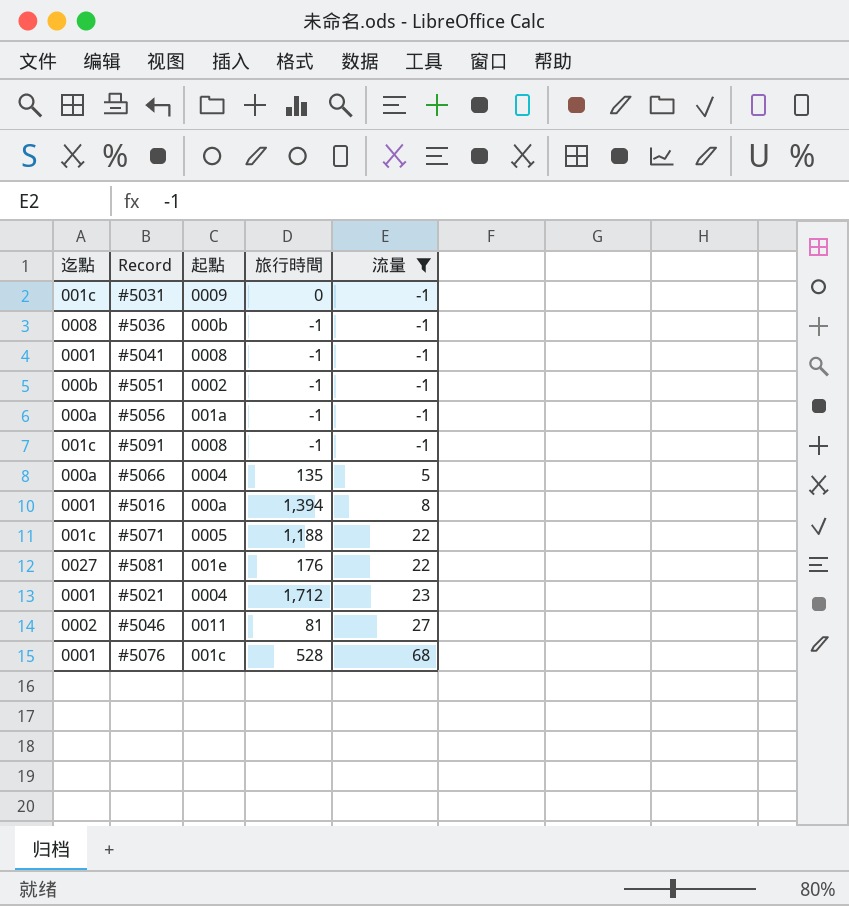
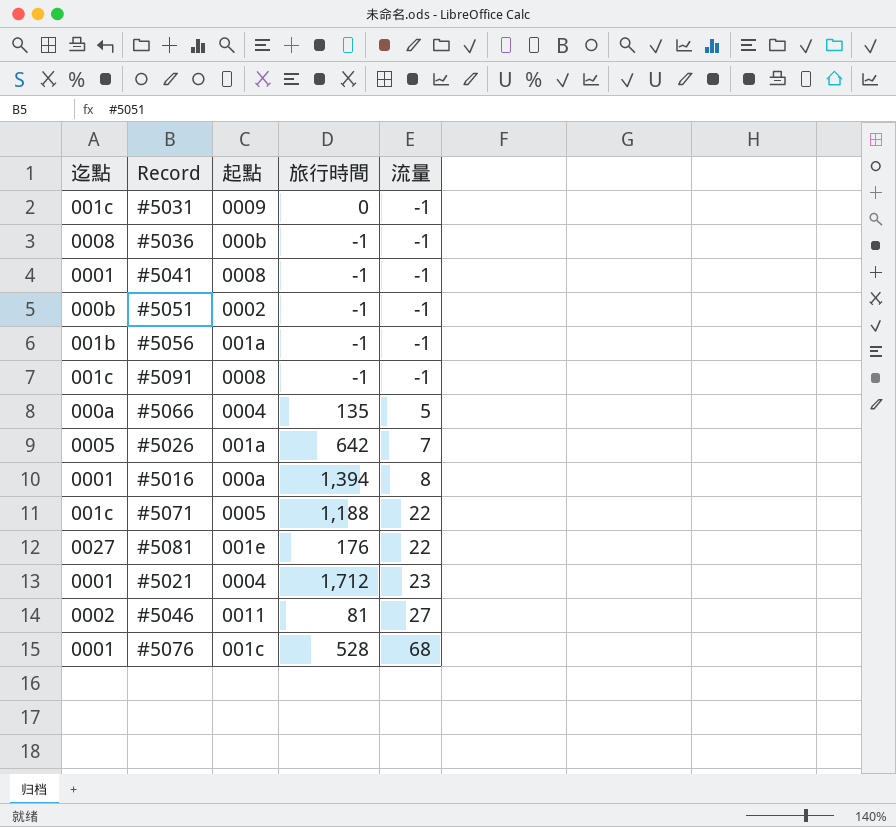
filter: 流量 != 7 -> none
#5056 | 迄點: 000a -> 001b

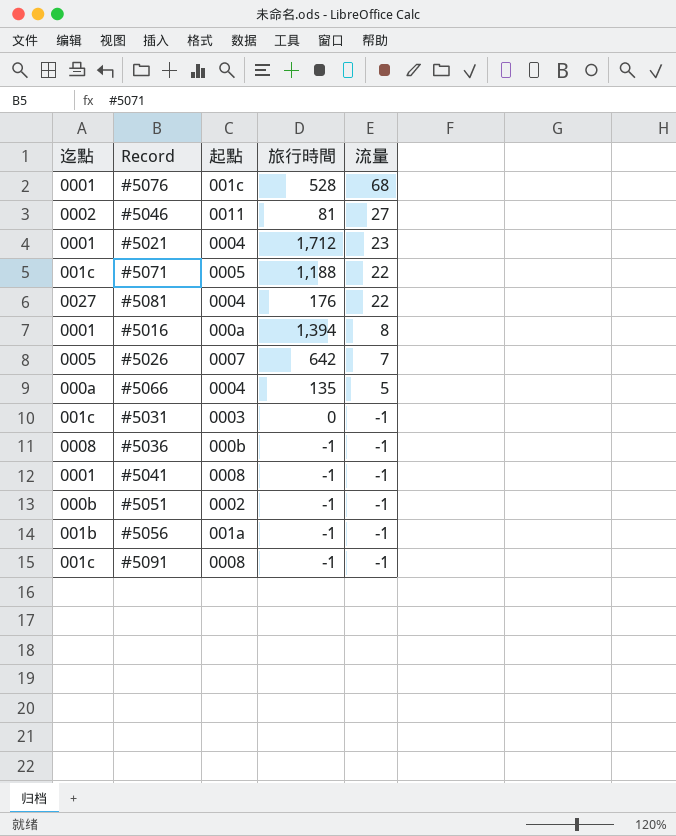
row order: 流量 ascending -> 流量 descending
#5081 | 起點: 001e -> 0004
#5026 | 起點: 001a -> 0007
#5031 | 起點: 0009 -> 0003

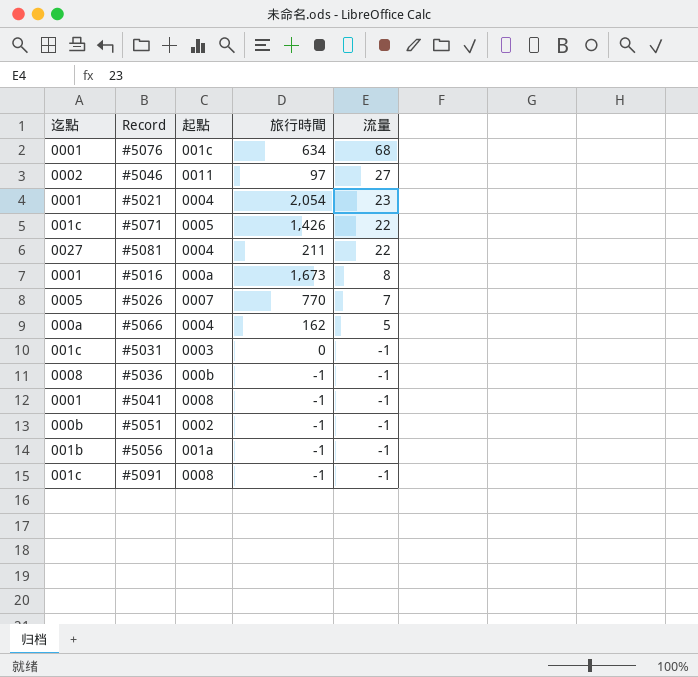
#5076 | 旅行時間: 528 -> 634
#5046 | 旅行時間: 81 -> 97
#5021 | 旅行時間: 1,712 -> 2,054
#5071 | 旅行時間: 1,188 -> 1,426
#5081 | 旅行時間: 176 -> 211
#5016 | 旅行時間: 1,394 -> 1,673
#5026 | 旅行時間: 642 -> 770
#5066 | 旅行時間: 135 -> 162

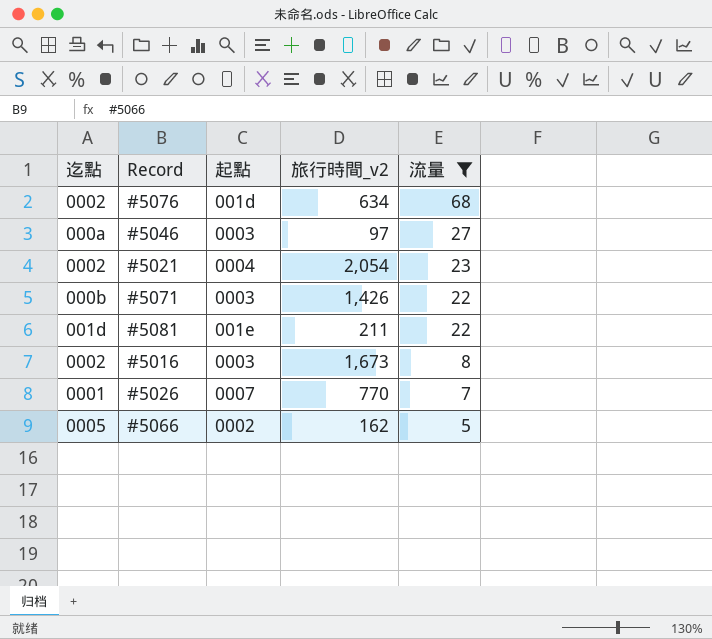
filter: none -> 流量 != -1
column name: 旅行時間 -> 旅行時間_v2
#5076 | 迄點: 0001 -> 0002
#5076 | 起點: 001c -> 001d
#5046 | 迄點: 0002 -> 000a
#5046 | 起點: 0011 -> 0003
#5021 | 迄點: 0001 -> 0002
#5071 | 迄點: 001c -> 000b
#5071 | 起點: 0005 -> 0003
#5081 | 迄點: 0027 -> 001d
#5081 | 起點: 0004 -> 001e
#5016 | 迄點: 0001 -> 0002
#5016 | 起點: 000a -> 0003
#5026 | 迄點: 0005 -> 0001
#5066 | 迄點: 000a -> 0005
#5066 | 起點: 0004 -> 0002

